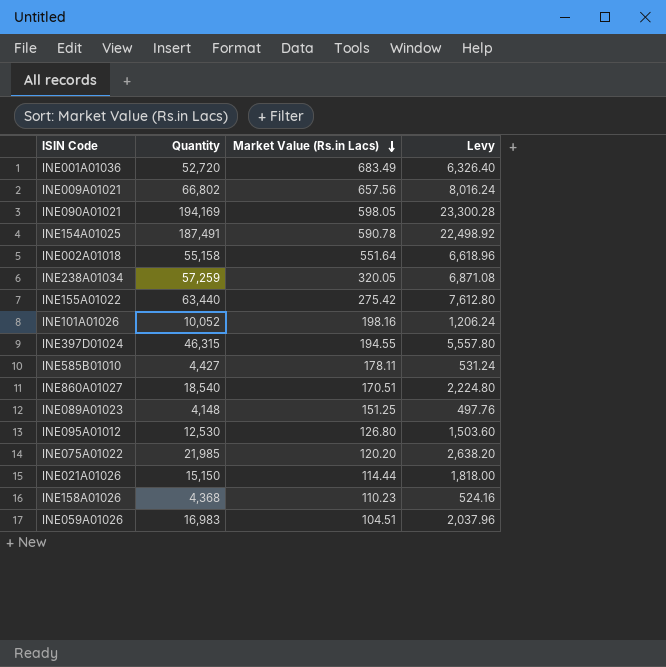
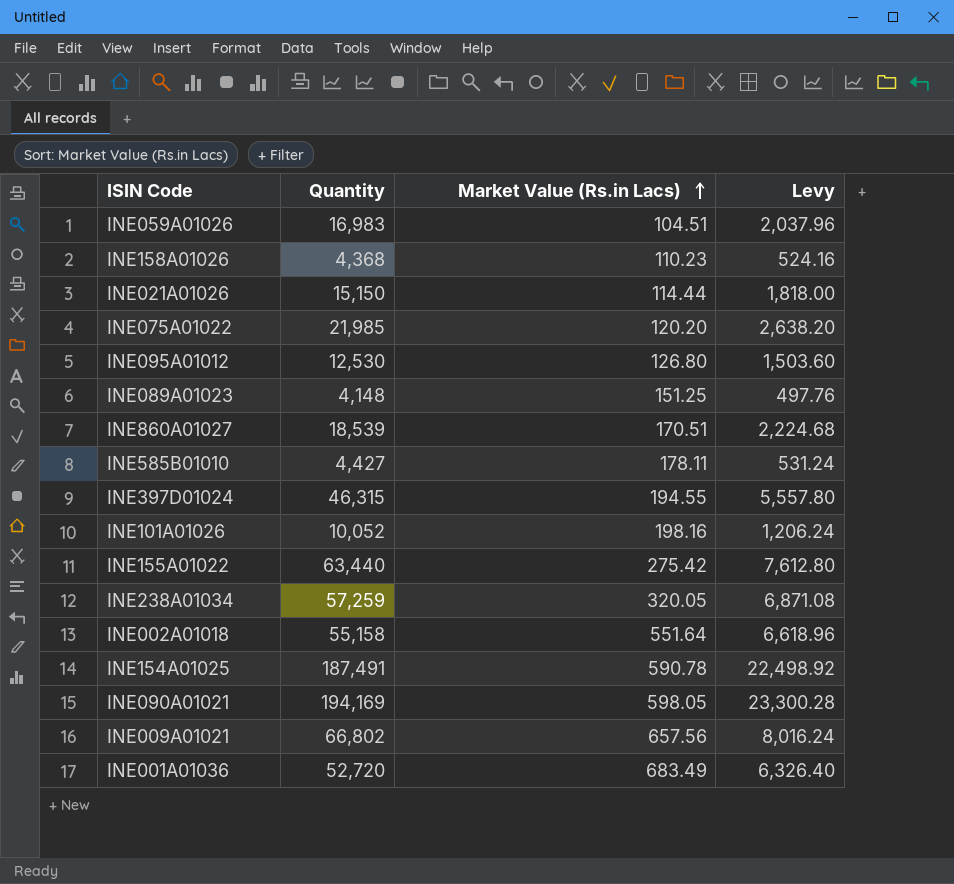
row order: Market Value (Rs.in Lacs) descending -> Market Value (Rs.in Lacs) ascending
INE860A01027 | Quantity: 18,540 -> 18,539
INE860A01027 | Levy: 2,224.80 -> 2,224.68

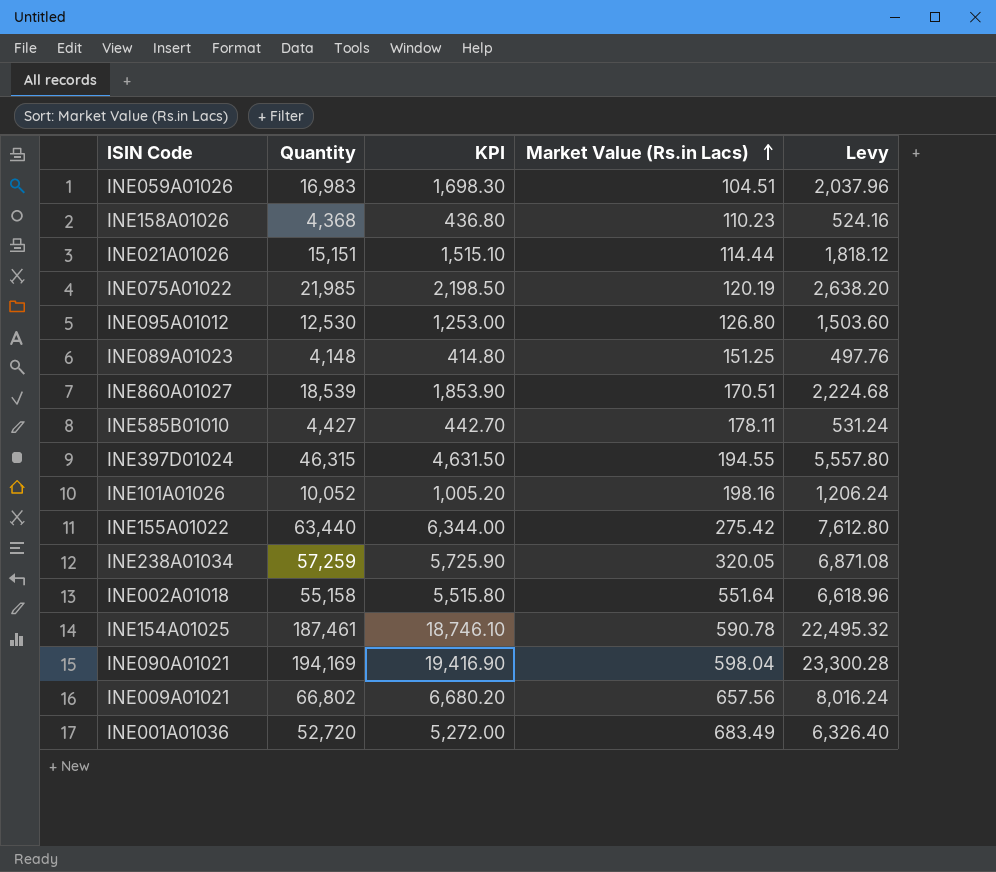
column KPI | formula: none -> [Quantity] * 0.1
INE021A01026 | Quantity: 15,150 -> 15,151
INE021A01026 | Levy: 1,818.00 -> 1,818.12
INE075A01022 | Market Value (Rs.in Lacs): 120.20 -> 120.19
INE154A01025 | Quantity: 187,491 -> 187,461
INE154A01025 | Levy: 22,498.92 -> 22,495.32
INE090A01021 | Market Value (Rs.in Lacs): 598.05 -> 598.04

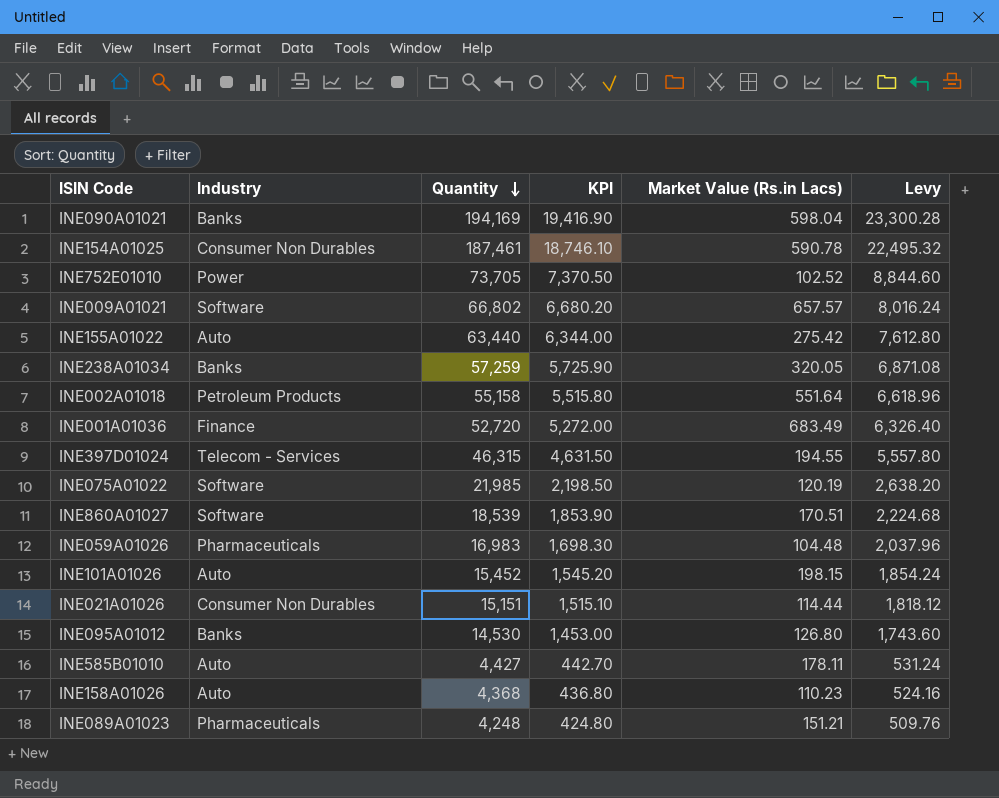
row order: Market Value (Rs.in Lacs) ascending -> Quantity descending
column Industry | position: none -> 2
row INE752E01010: none -> Power | 73,705 | 7,370.50 | 102.52 | 8,844.60
INE009A01021 | Market Value (Rs.in Lacs): 657.56 -> 657.57
INE059A01026 | Market Value (Rs.in Lacs): 104.51 -> 104.48
INE101A01026 | Quantity: 10,052 -> 15,452
INE101A01026 | KPI: 1,005.20 -> 1,545.20
INE101A01026 | Market Value (Rs.in Lacs): 198.16 -> 198.15
INE101A01026 | Levy: 1,206.24 -> 1,854.24
INE095A01012 | Quantity: 12,530 -> 14,530
INE095A01012 | KPI: 1,253.00 -> 1,453.00
INE095A01012 | Levy: 1,503.60 -> 1,743.60
INE089A01023 | Quantity: 4,148 -> 4,248
INE089A01023 | KPI: 414.80 -> 424.80
INE089A01023 | Market Value (Rs.in Lacs): 151.25 -> 151.21
INE089A01023 | Levy: 497.76 -> 509.76

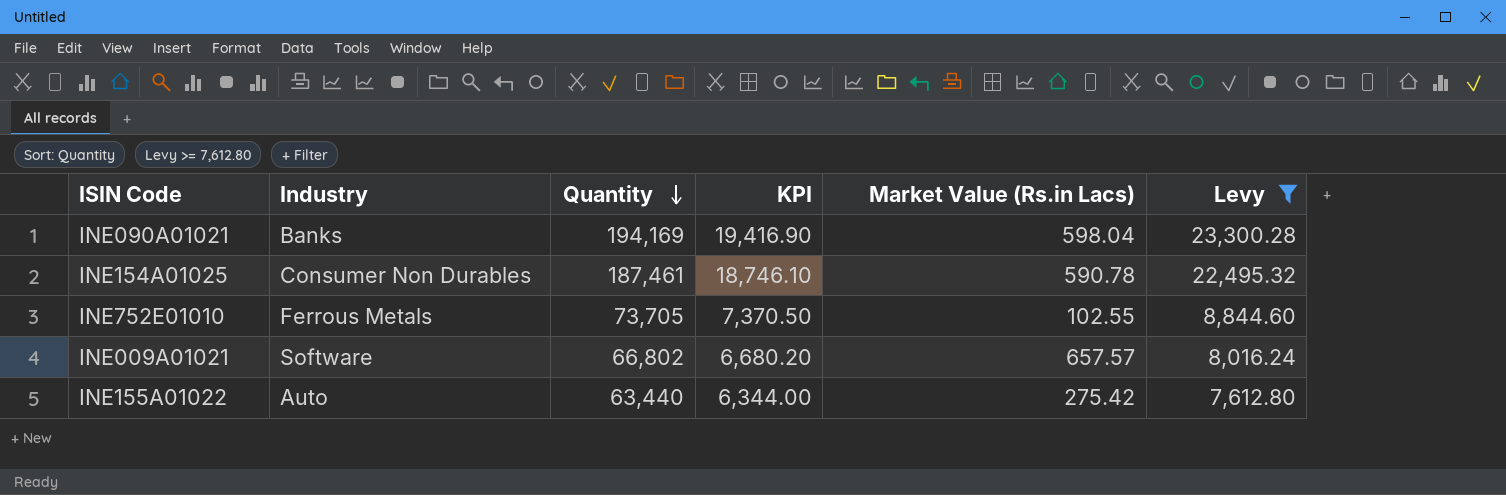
filter: none -> Levy >= 7,612.80
INE752E01010 | Industry: Power -> Ferrous Metals
INE752E01010 | Market Value (Rs.in Lacs): 102.52 -> 102.55

